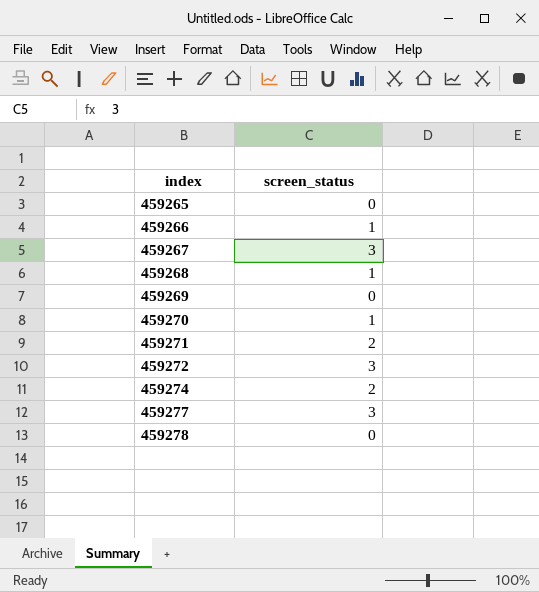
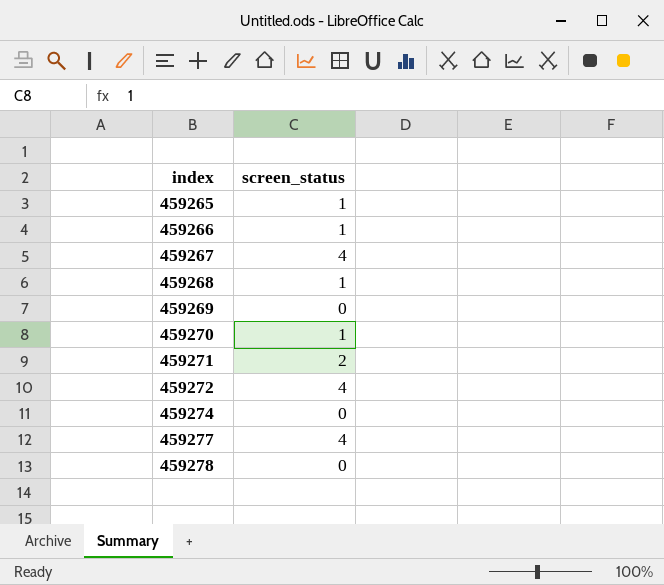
459265 | screen_status: 0 -> 1
459267 | screen_status: 3 -> 4
459272 | screen_status: 3 -> 4
459274 | screen_status: 2 -> 0
459277 | screen_status: 3 -> 4

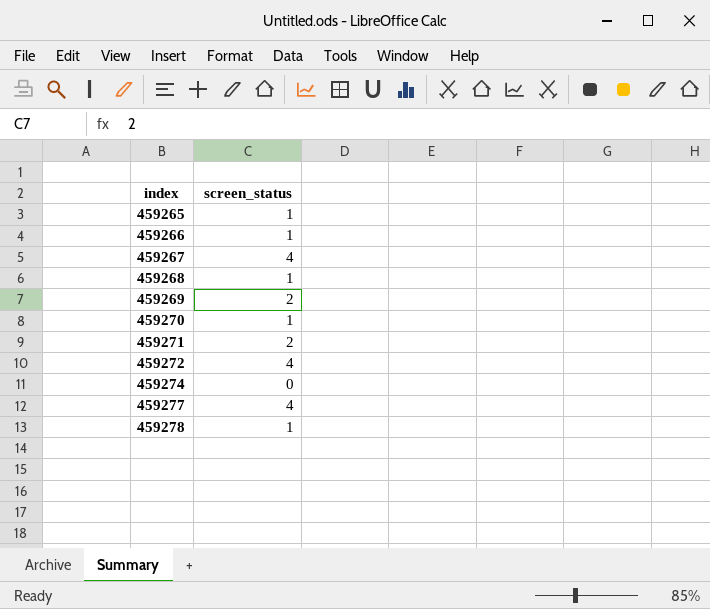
459269 | screen_status: 0 -> 2
459278 | screen_status: 0 -> 1

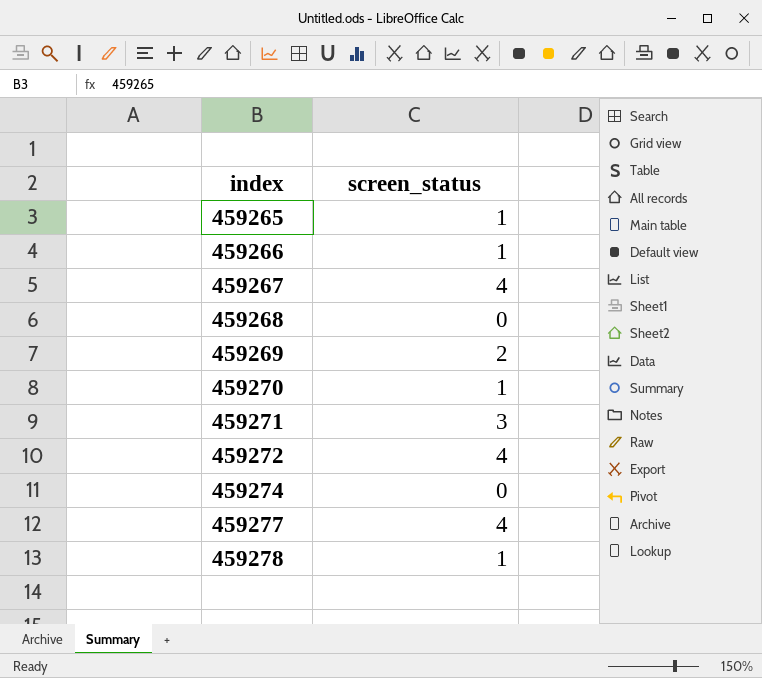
459268 | screen_status: 1 -> 0
459271 | screen_status: 2 -> 3

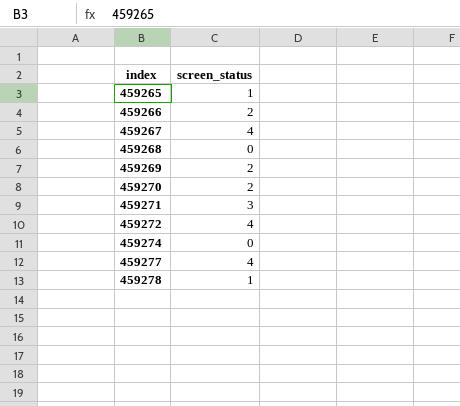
459266 | screen_status: 1 -> 2
459270 | screen_status: 1 -> 2

